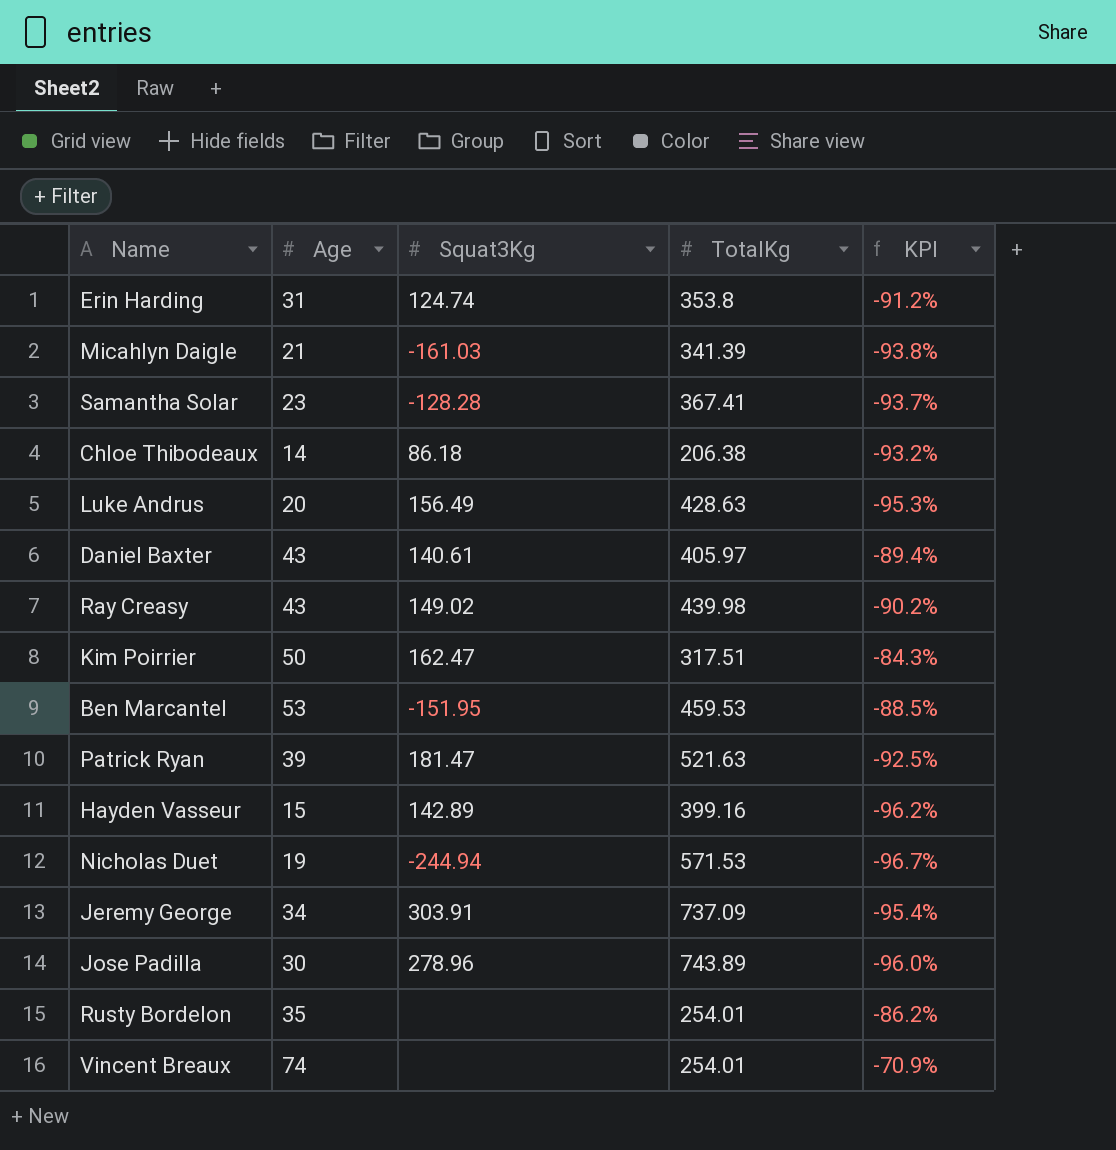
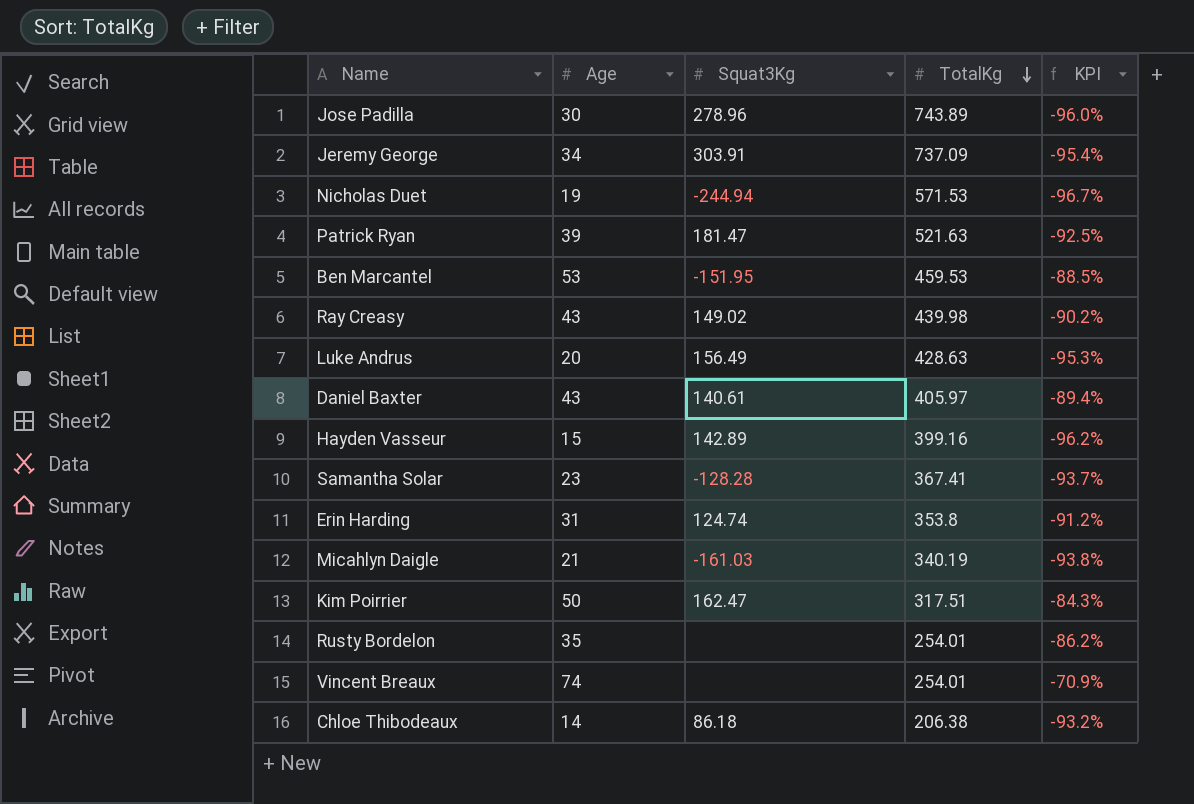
row order: none -> TotalKg descending
Micahlyn Daigle | TotalKg: 341.39 -> 340.19

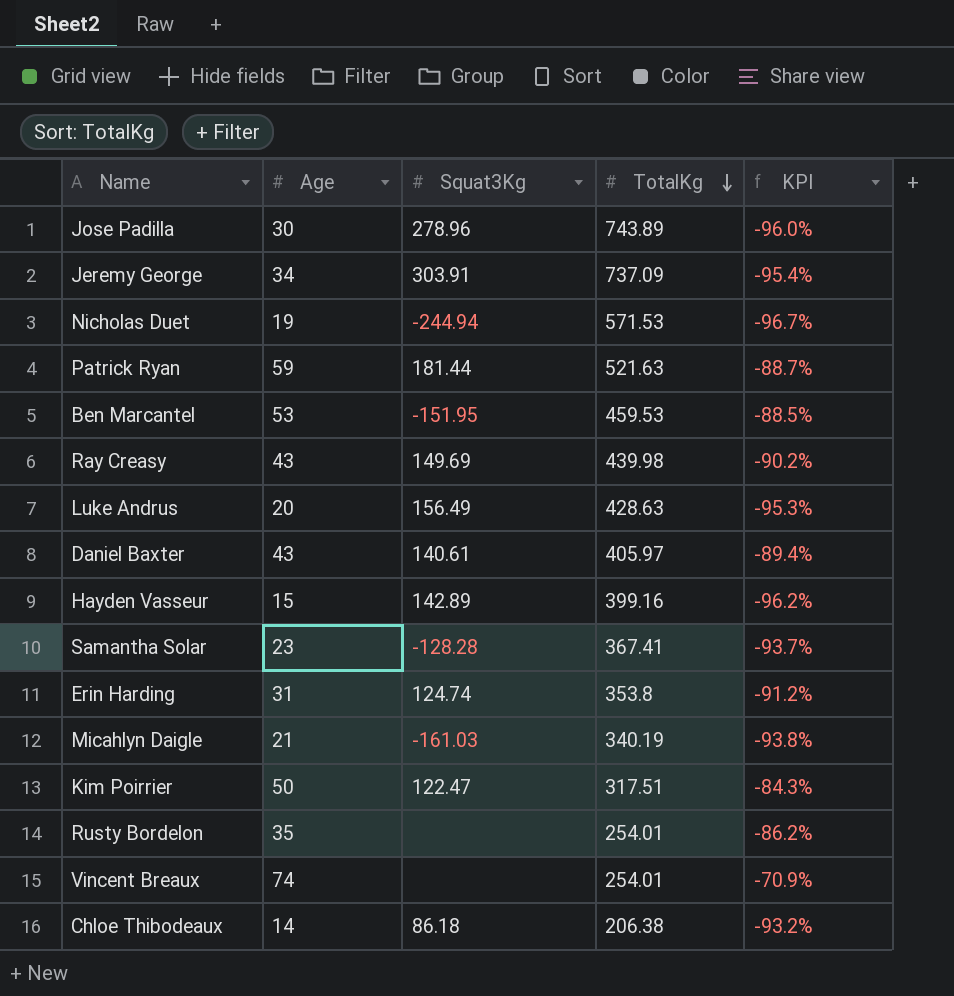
Patrick Ryan | Age: 39 -> 59
Patrick Ryan | Squat3Kg: 181.47 -> 181.44
Patrick Ryan | KPI: -92.5% -> -88.7%
Ray Creasy | Squat3Kg: 149.02 -> 149.69
Kim Poirrier | Squat3Kg: 162.47 -> 122.47

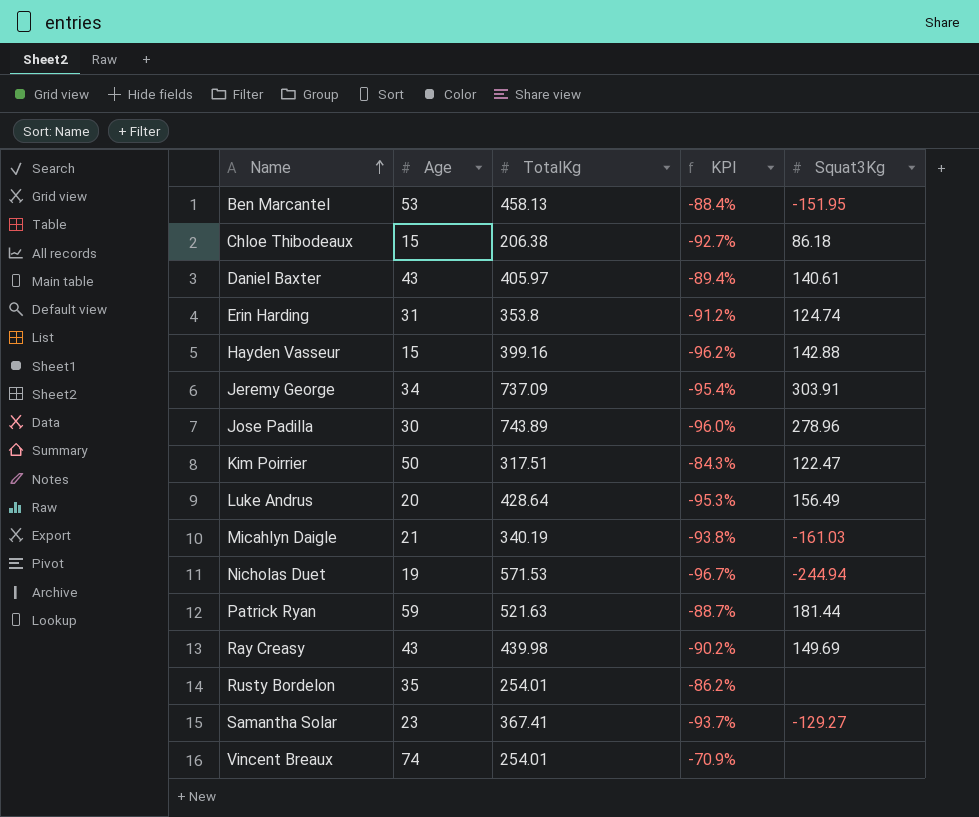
row order: TotalKg descending -> Name ascending
column Squat3Kg | position: 3 -> 5
Ben Marcantel | TotalKg: 459.53 -> 458.13
Ben Marcantel | KPI: -88.5% -> -88.4%
Chloe Thibodeaux | Age: 14 -> 15
Chloe Thibodeaux | KPI: -93.2% -> -92.7%
Hayden Vasseur | Squat3Kg: 142.89 -> 142.88
Luke Andrus | TotalKg: 428.63 -> 428.64
Samantha Solar | Squat3Kg: -128.28 -> -129.27

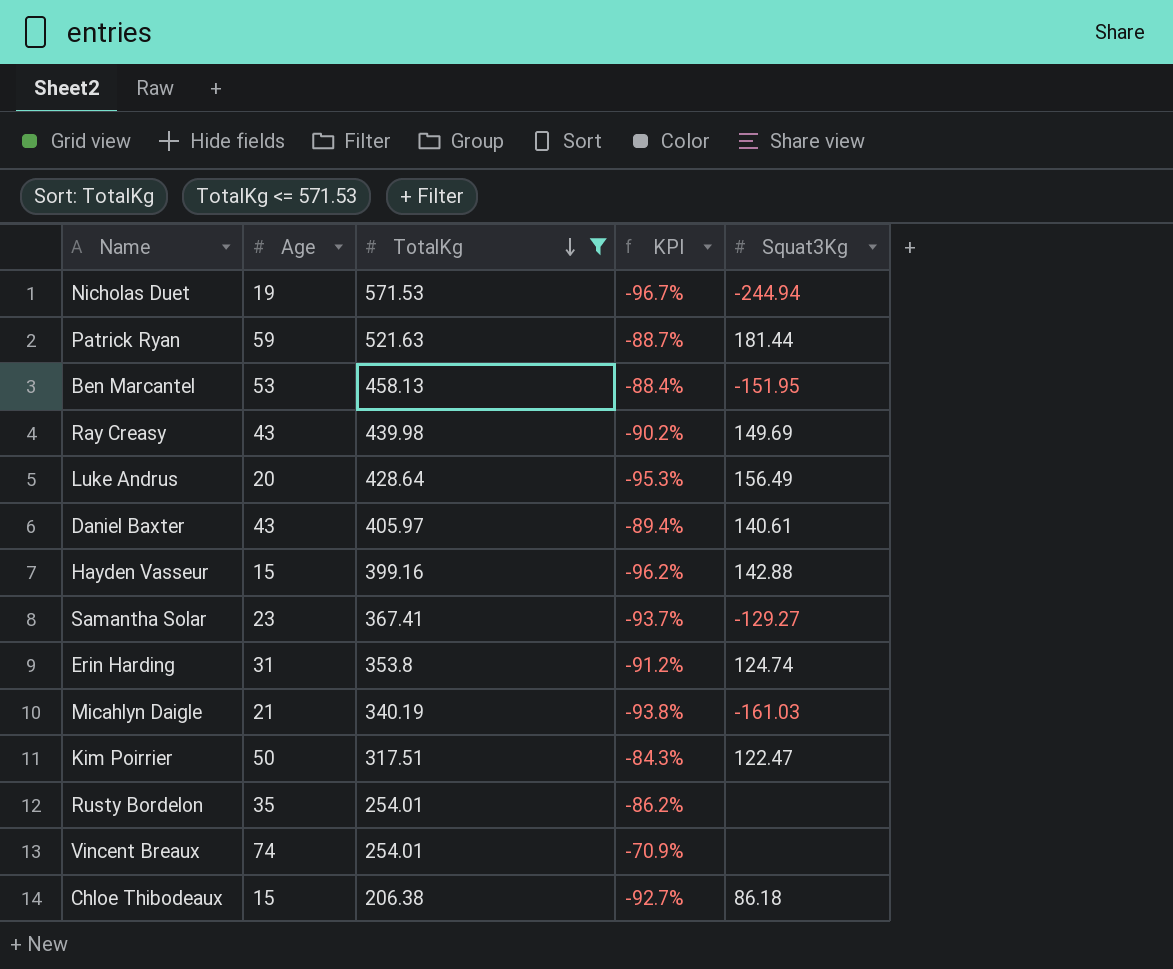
filter: none -> TotalKg <= 571.53
row order: Name ascending -> TotalKg descending

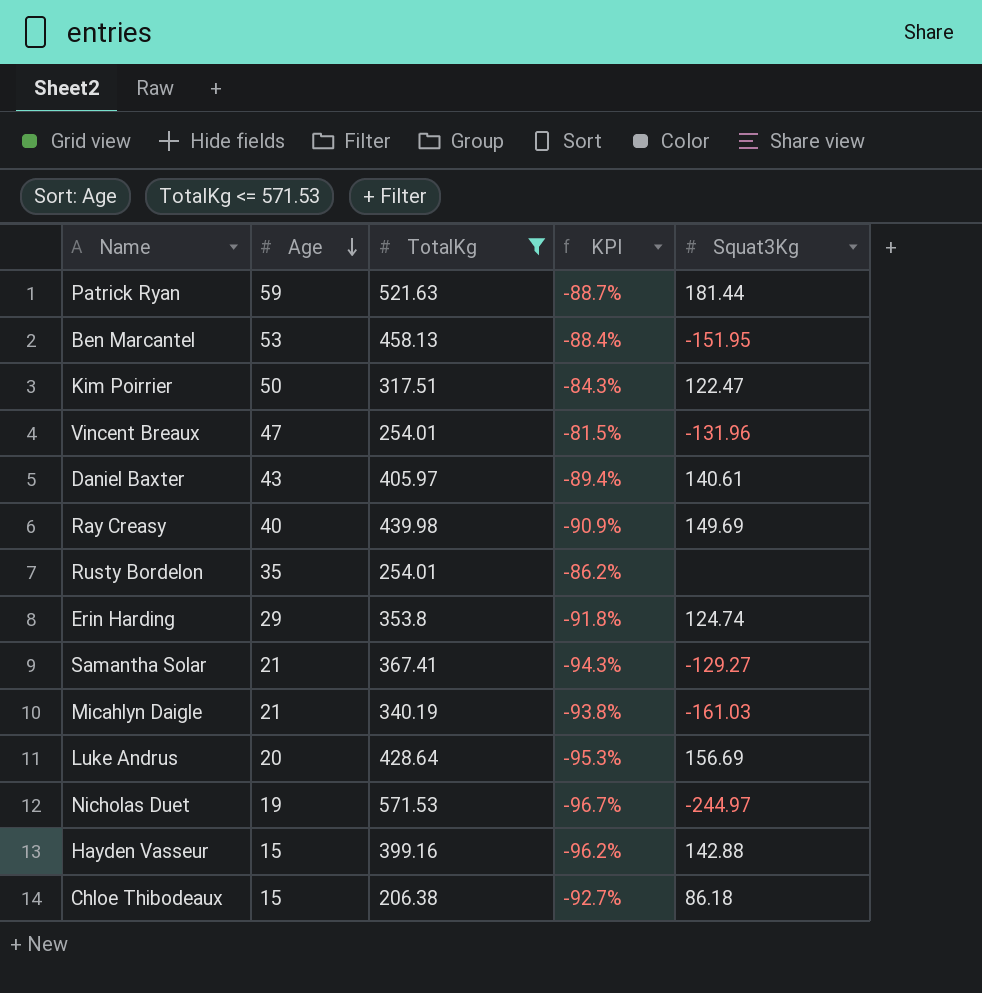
row order: TotalKg descending -> Age descending
Vincent Breaux | Age: 74 -> 47
Vincent Breaux | KPI: -70.9% -> -81.5%
Vincent Breaux | Squat3Kg: none -> -131.96
Ray Creasy | Age: 43 -> 40
Ray Creasy | KPI: -90.2% -> -90.9%
Erin Harding | Age: 31 -> 29
Erin Harding | KPI: -91.2% -> -91.8%
Samantha Solar | Age: 23 -> 21
Samantha Solar | KPI: -93.7% -> -94.3%
Luke Andrus | Squat3Kg: 156.49 -> 156.69
Nicholas Duet | Squat3Kg: -244.94 -> -244.97

